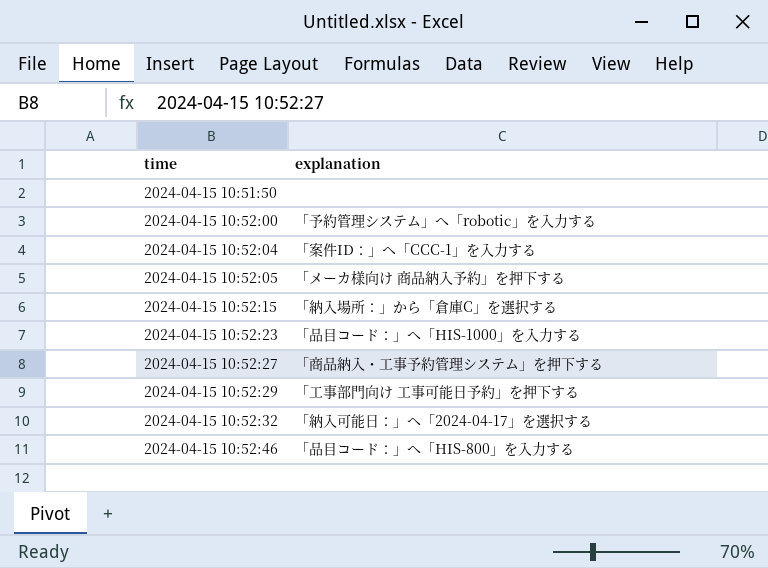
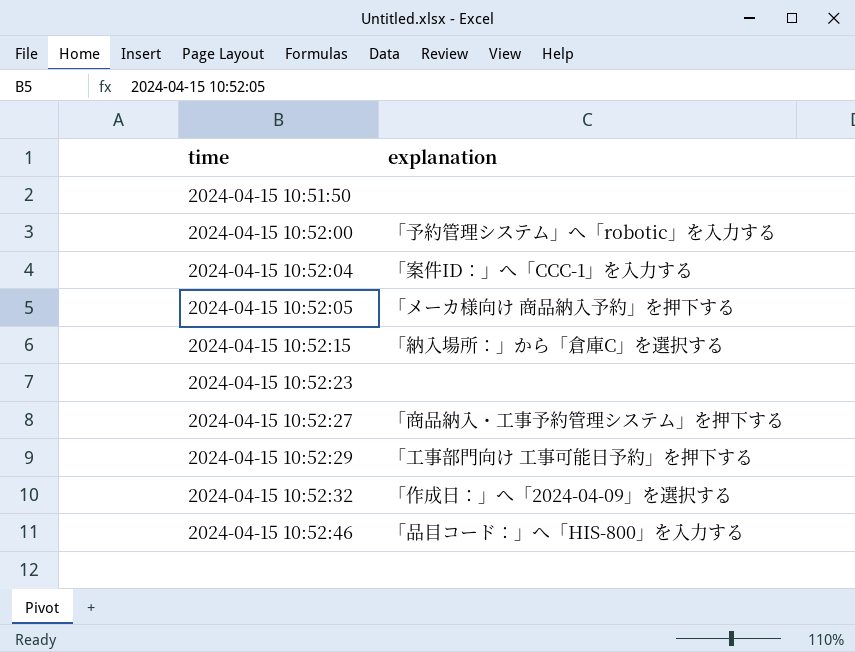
2024-04-15 10:52:23 | explanation: 「品目コード：」へ「HIS-1000」を入力する -> none
2024-04-15 10:52:32 | explanation: 「納入可能日：」へ「2024-04-17」を選択する -> 「作成日：」へ「2024-04-09」を選択する

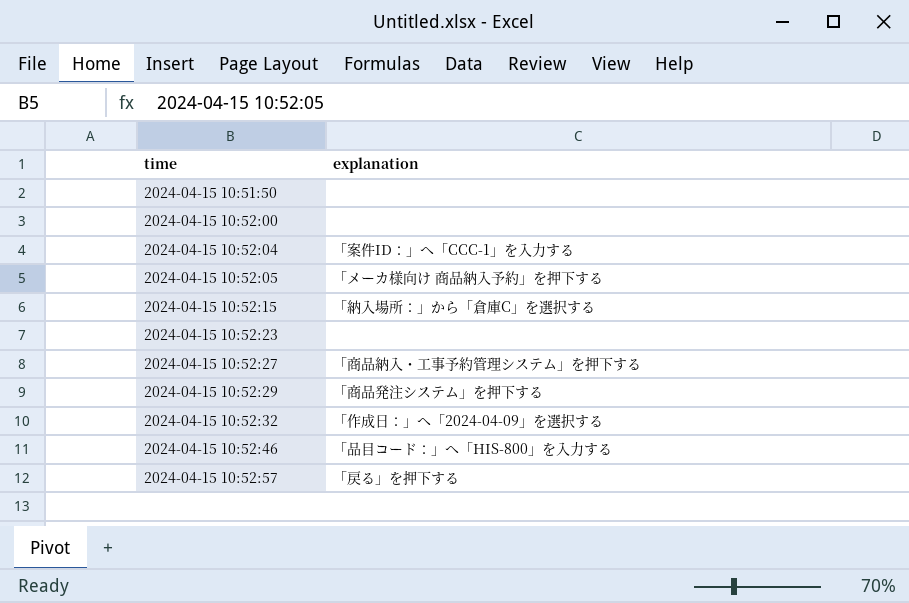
2024-04-15 10:52:00 | explanation: 「予約管理システム」へ「robotic」を入力する -> none
2024-04-15 10:52:29 | explanation: 「工事部門向け 工事可能日予約」を押下する -> 「商品発注システム」を押下する
row 2024-04-15 10:52:57: none -> 「戻る」を押下する

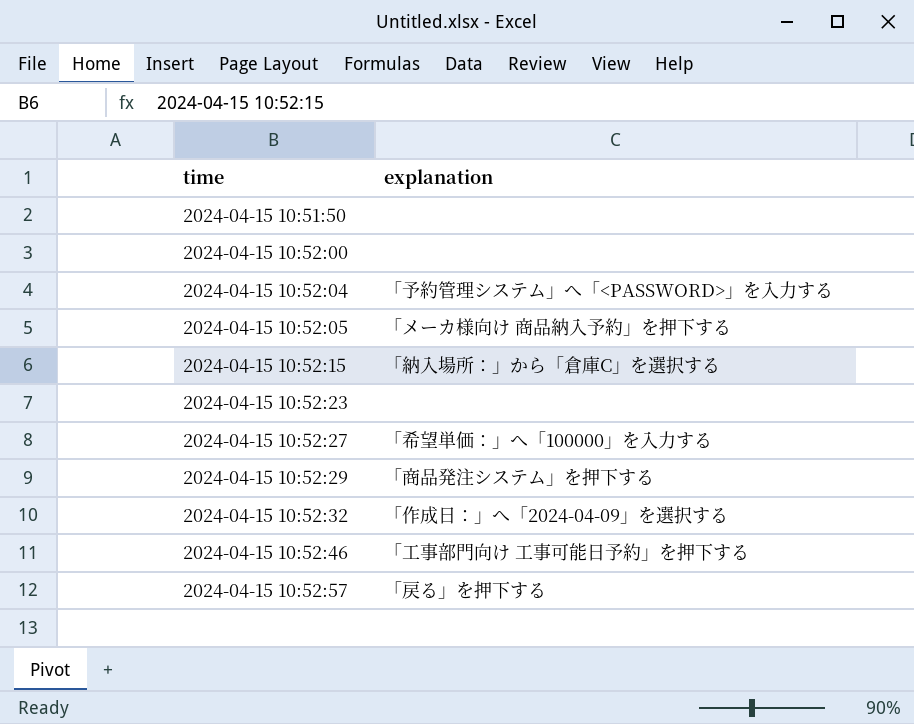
2024-04-15 10:52:04 | explanation: 「案件ID：」へ「CCC-1」を入力する -> 「予約管理システム」へ「<PASSWORD>」を入力する
2024-04-15 10:52:27 | explanation: 「商品納入・工事予約管理システム」を押下する -> 「希望単価：」へ「100000」を入力する
2024-04-15 10:52:46 | explanation: 「品目コード：」へ「HIS-800」を入力する -> 「工事部門向け 工事可能日予約」を押下する

